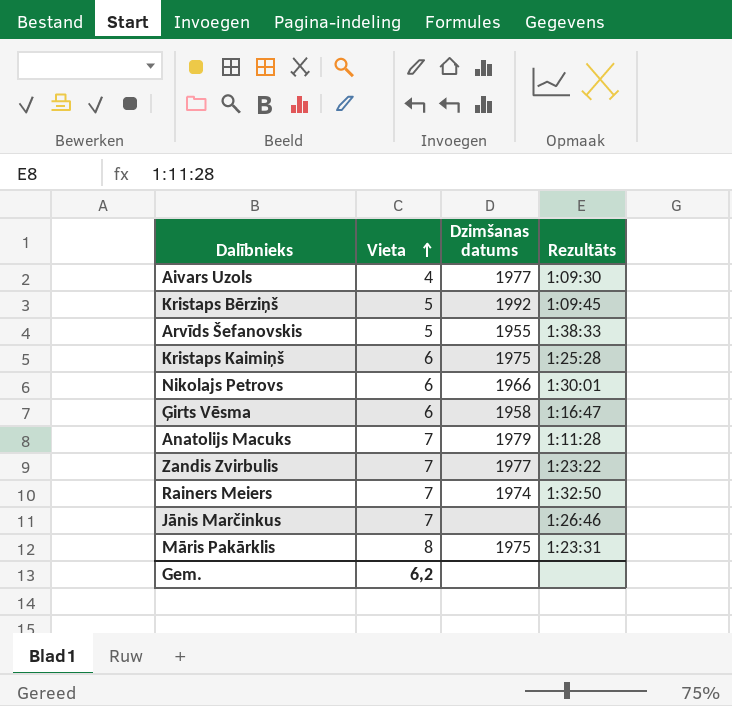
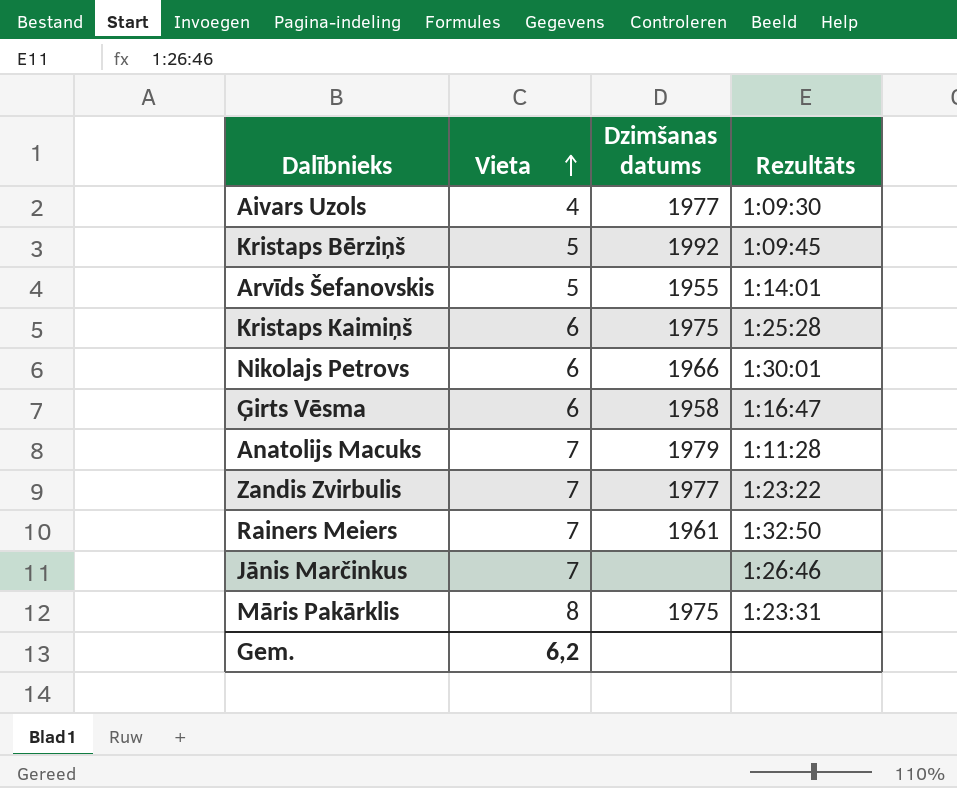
Arvīds Šefanovskis | Rezultāts: 1:38:33 -> 1:14:01
Rainers Meiers | Dzimšanas datums: 1974 -> 1961

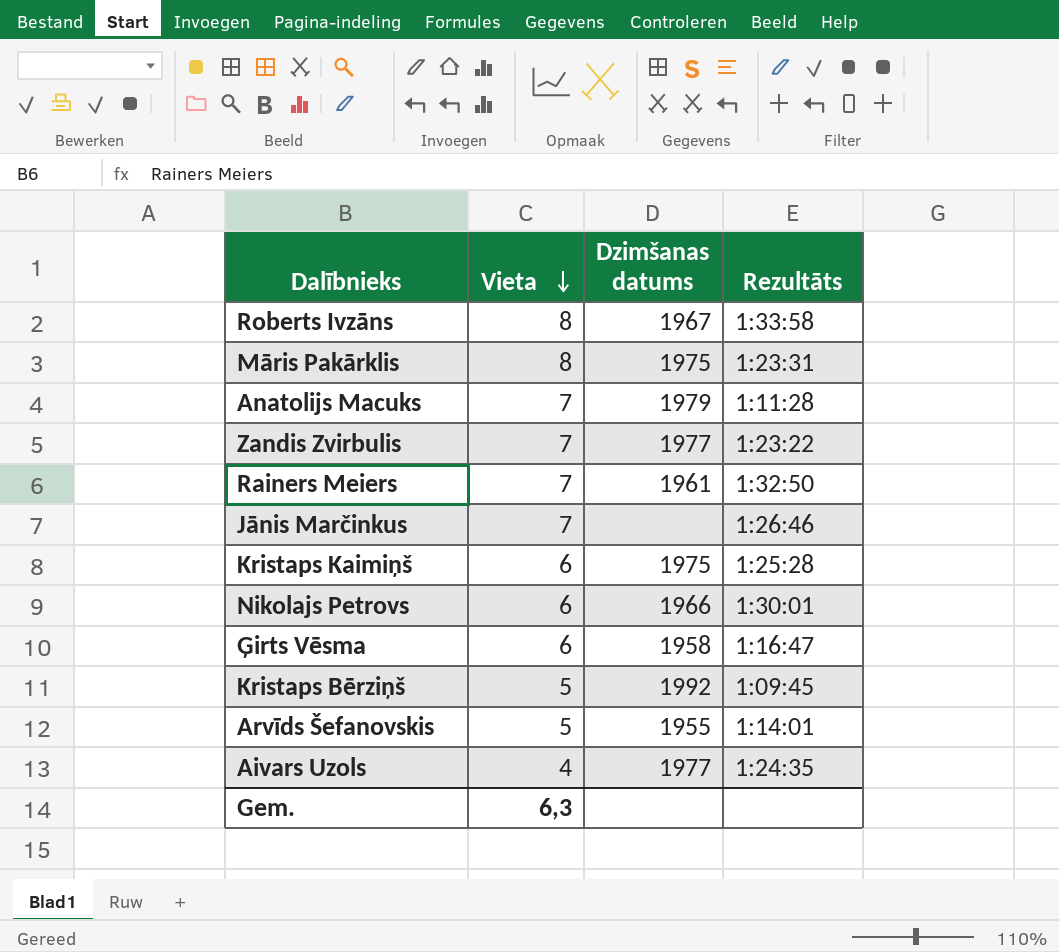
row order: Vieta ascending -> Vieta descending
row Roberts Ivzāns: none -> 8 | 1967 | 1:33:58
Aivars Uzols | Rezultāts: 1:09:30 -> 1:24:35
Gem. | Vieta: 6,2 -> 6,3

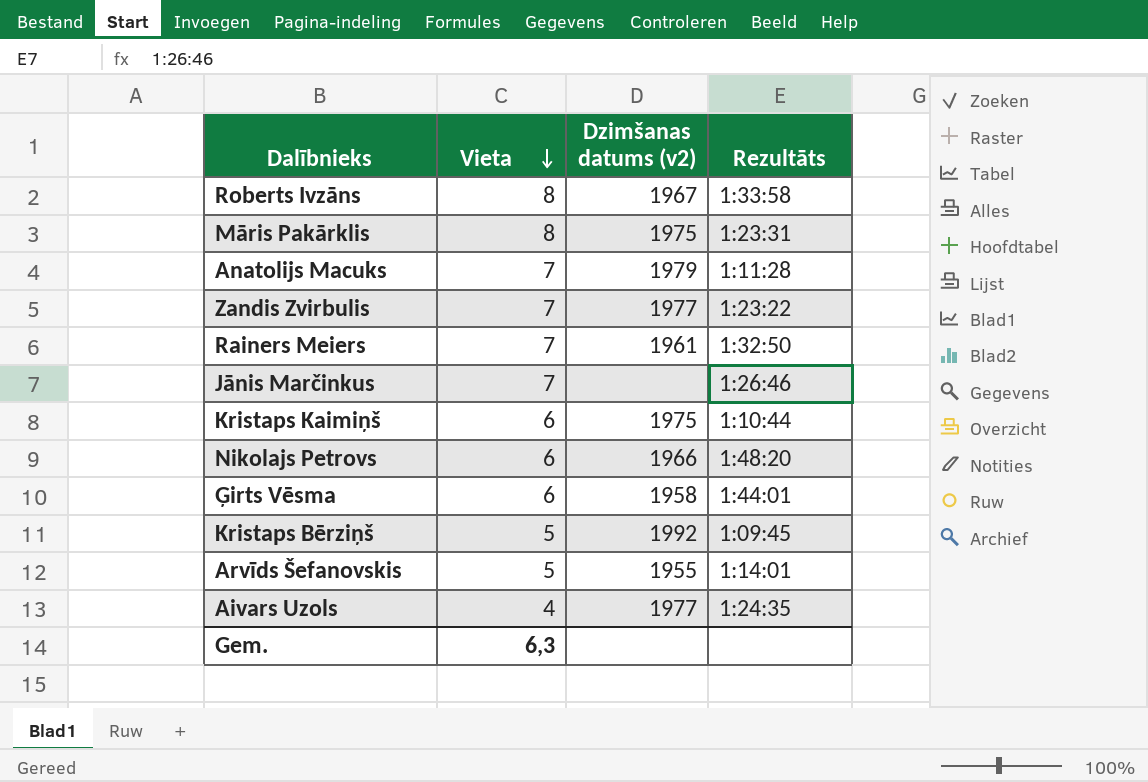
column name: Dzimšanas datums -> Dzimšanas datums (v2)
Kristaps Kaimiņš | Rezultāts: 1:25:28 -> 1:10:44
Nikolajs Petrovs | Rezultāts: 1:30:01 -> 1:48:20
Ģirts Vēsma | Rezultāts: 1:16:47 -> 1:44:01

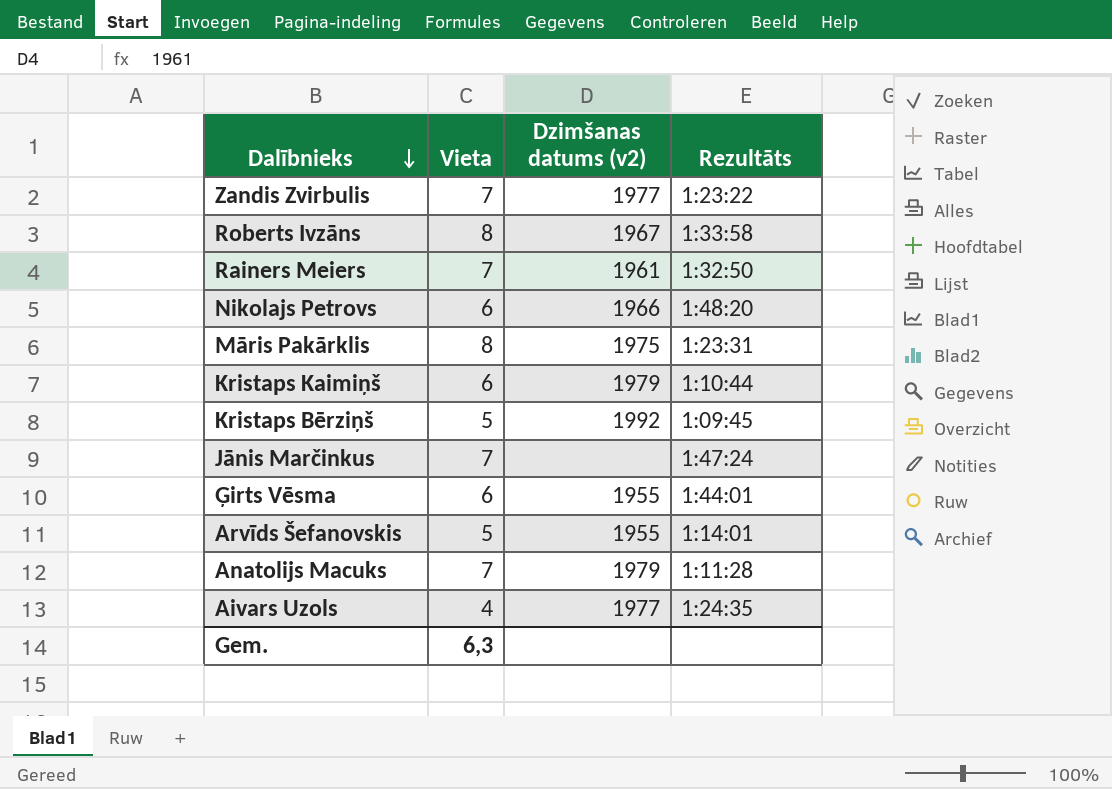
row order: Vieta descending -> Dalībnieks descending
Kristaps Kaimiņš | Dzimšanas datums (v2): 1975 -> 1979
Jānis Marčinkus | Rezultāts: 1:26:46 -> 1:47:24
Ģirts Vēsma | Dzimšanas datums (v2): 1958 -> 1955

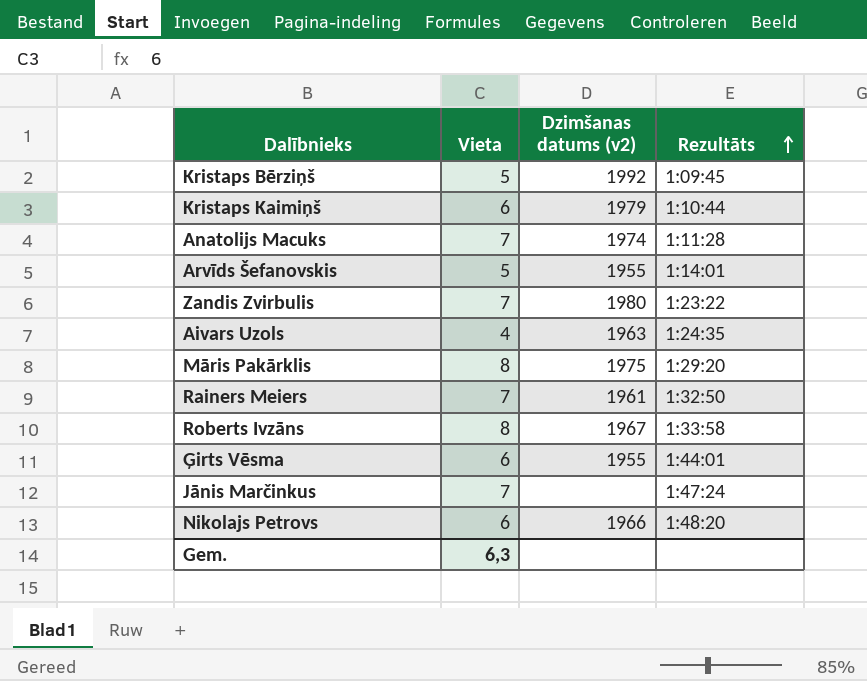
row order: Dalībnieks descending -> Rezultāts ascending
Anatolijs Macuks | Dzimšanas datums (v2): 1979 -> 1974
Zandis Zvirbulis | Dzimšanas datums (v2): 1977 -> 1980
Aivars Uzols | Dzimšanas datums (v2): 1977 -> 1963
Māris Pakārklis | Rezultāts: 1:23:31 -> 1:29:20

